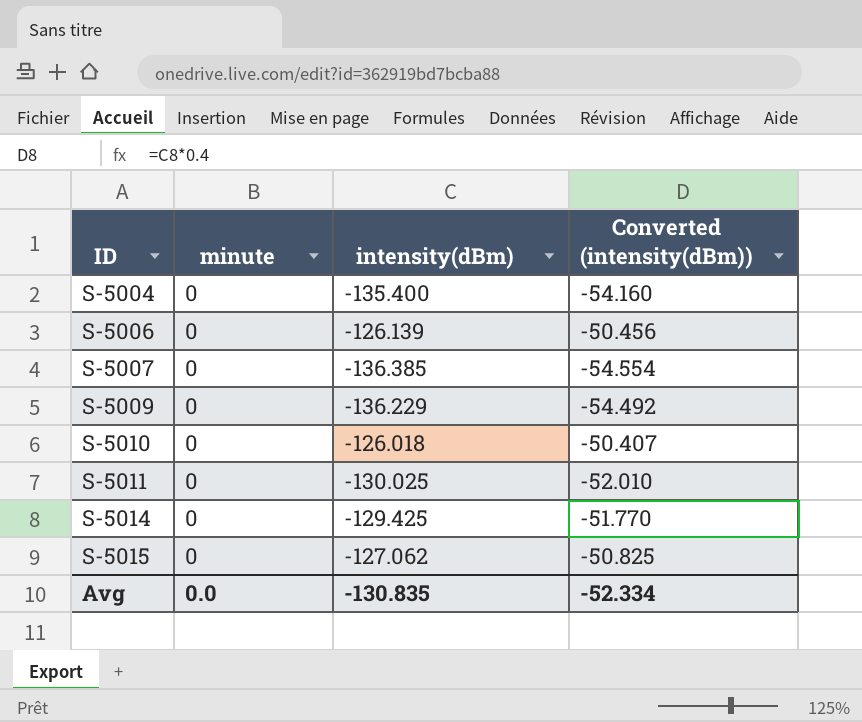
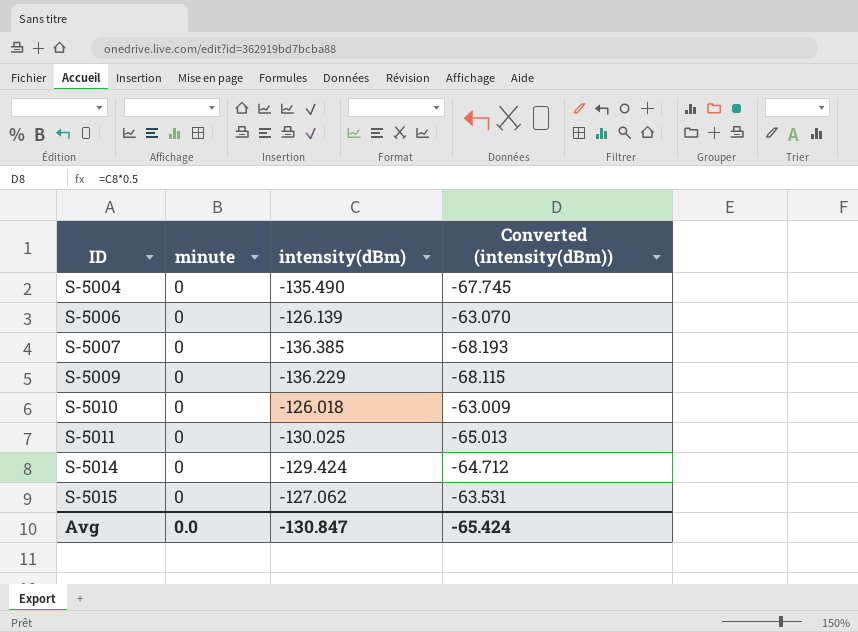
column Converted (intensity(dBm)) | formula: [intensity(dBm)] * 0.4 -> [intensity(dBm)] * 0.5
S-5004 | intensity(dBm): -135.400 -> -135.490
S-5014 | intensity(dBm): -129.425 -> -129.424
Avg | intensity(dBm): -130.835 -> -130.847
Avg | Converted (intensity(dBm)): -52.334 -> -65.424

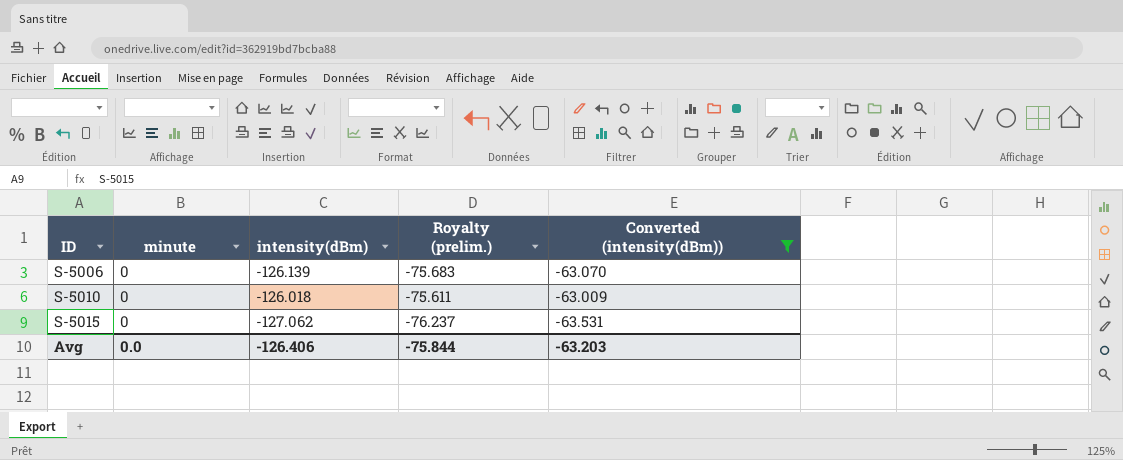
filter: none -> Converted (intensity(dBm)) >= -63.531
column Royalty (prelim.) | formula: none -> [intensity(dBm)] * 0.6
Avg | intensity(dBm): -130.847 -> -126.406
Avg | Converted (intensity(dBm)): -65.424 -> -63.203

